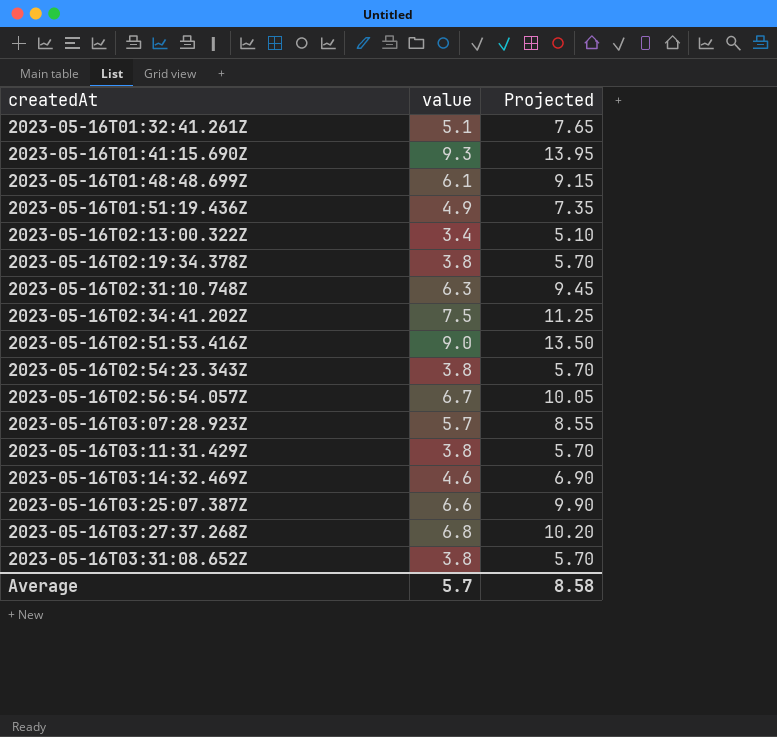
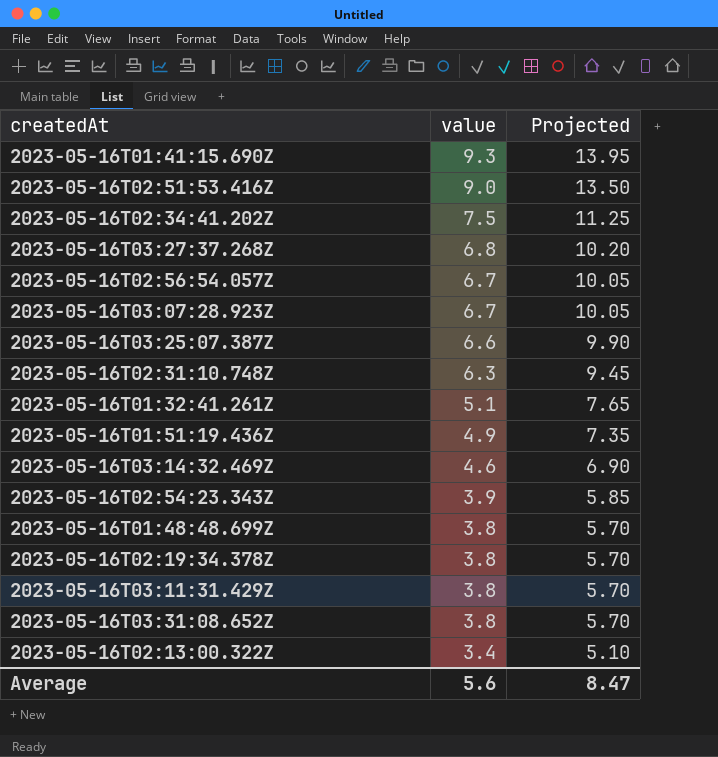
row order: createdAt ascending -> value descending
2023-05-16T03:07:28.923Z | value: 5.7 -> 6.7
2023-05-16T03:07:28.923Z | Projected: 8.55 -> 10.05
2023-05-16T02:54:23.343Z | value: 3.8 -> 3.9
2023-05-16T02:54:23.343Z | Projected: 5.70 -> 5.85
2023-05-16T01:48:48.699Z | value: 6.1 -> 3.8
2023-05-16T01:48:48.699Z | Projected: 9.15 -> 5.70
Average | value: 5.7 -> 5.6
Average | Projected: 8.58 -> 8.47

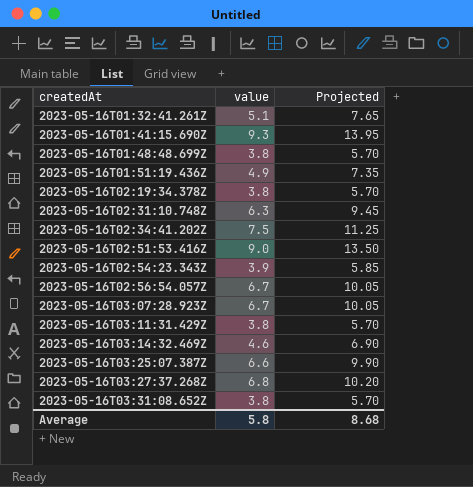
row order: value descending -> createdAt ascending
row 2023-05-16T02:13:00.322Z: 3.4 | 5.10 -> none
Average | value: 5.6 -> 5.8
Average | Projected: 8.47 -> 8.68

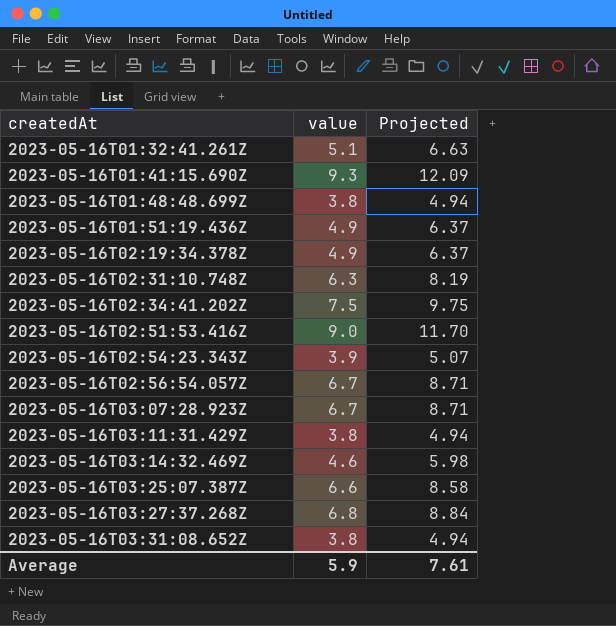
column Projected | formula: [value] * 1.5 -> [value] * 1.3
2023-05-16T02:19:34.378Z | value: 3.8 -> 4.9
Average | value: 5.8 -> 5.9
Average | Projected: 8.68 -> 7.61

